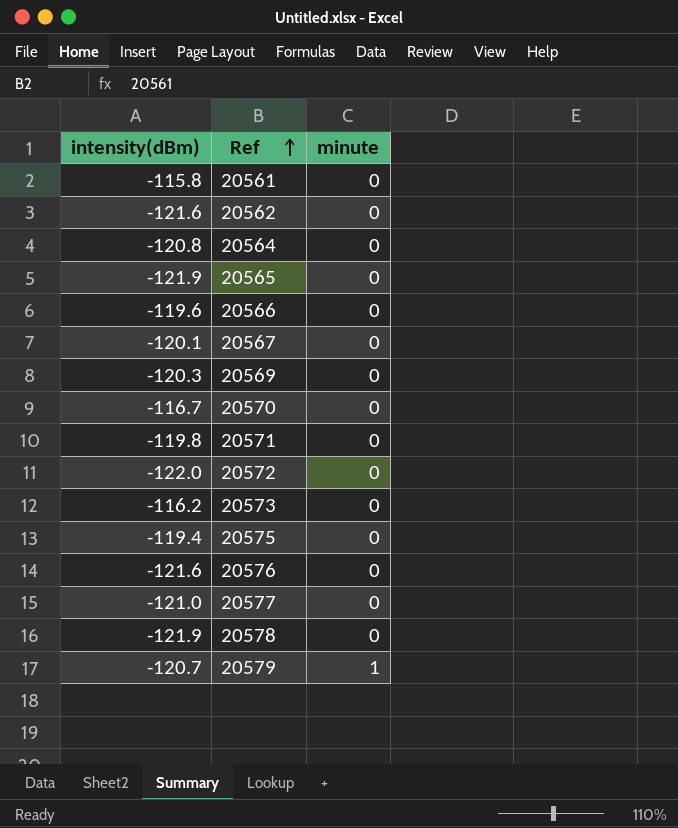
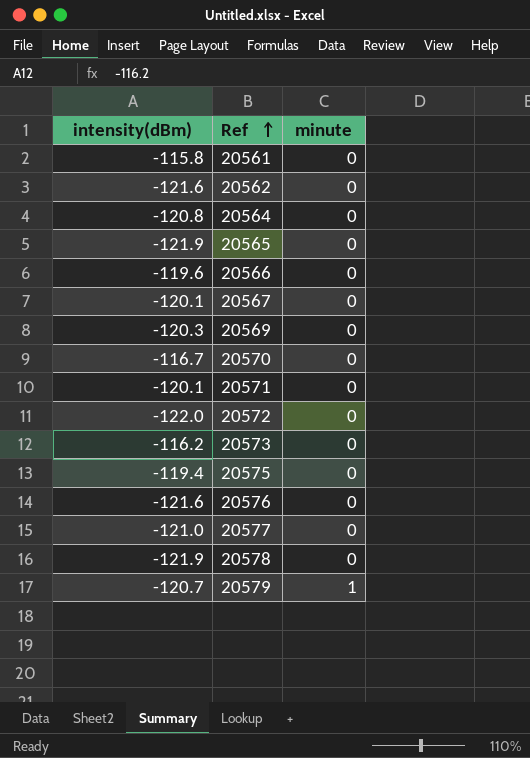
20571 | intensity(dBm): -119.8 -> -120.1

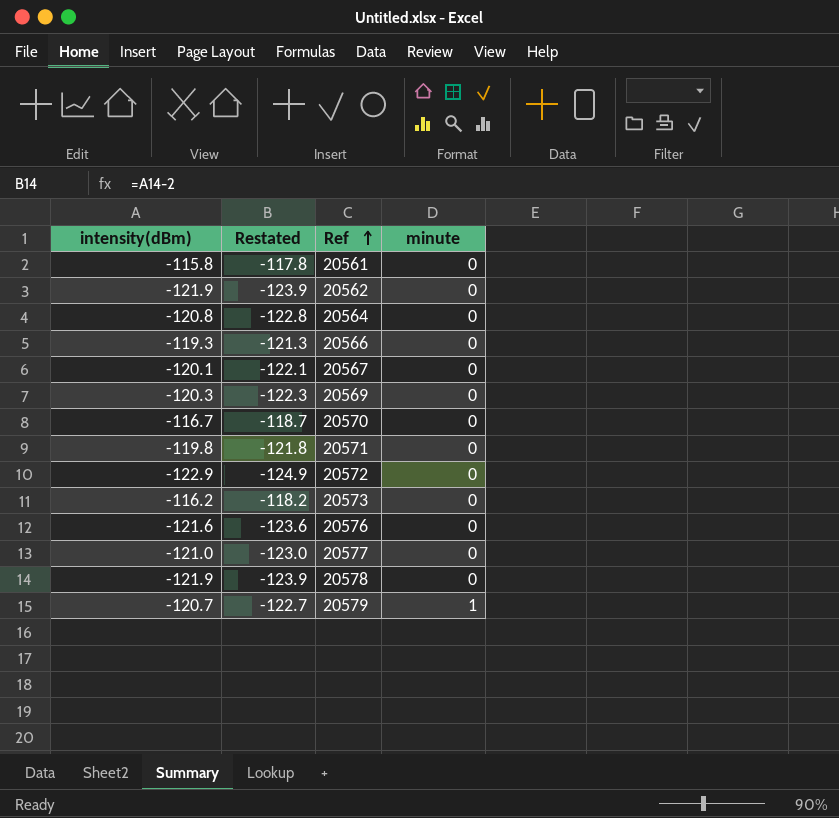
column Restated | formula: none -> [intensity(dBm)] - 2
row 20565: -121.9 | 0 -> none
row 20575: -119.4 | 0 -> none
20562 | intensity(dBm): -121.6 -> -121.9
20566 | intensity(dBm): -119.6 -> -119.3
20571 | intensity(dBm): -120.1 -> -119.8
20572 | intensity(dBm): -122.0 -> -122.9

